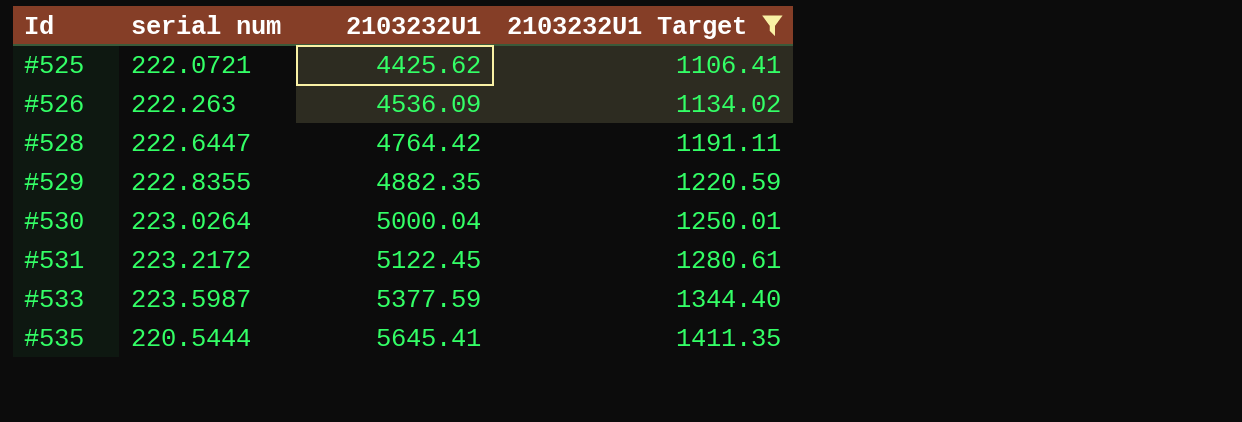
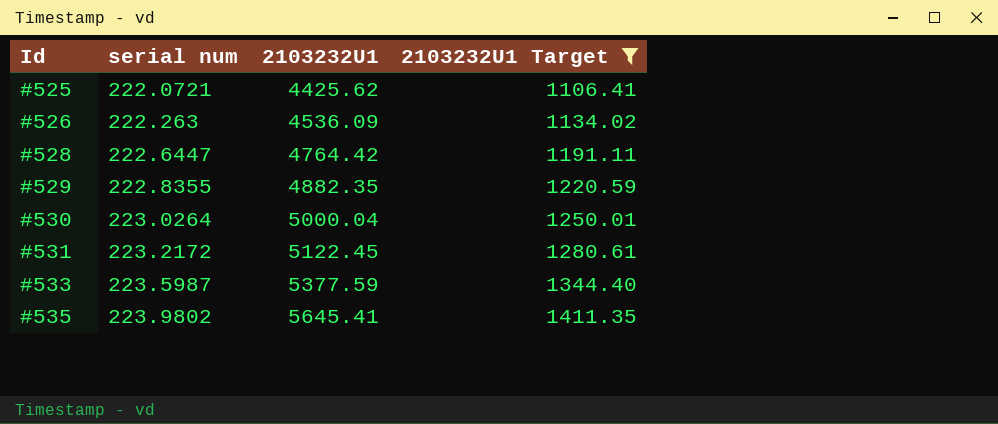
#535 | serial num: 220.5444 -> 223.9802

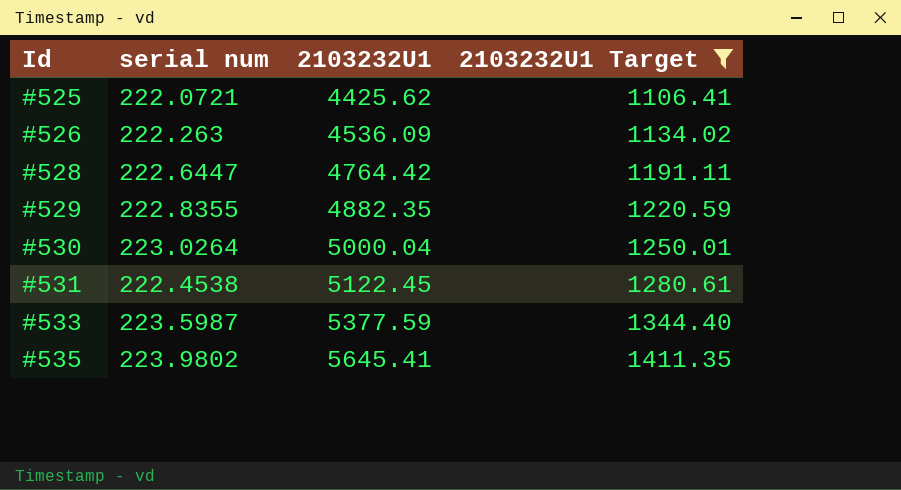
#531 | serial num: 223.2172 -> 222.4538

